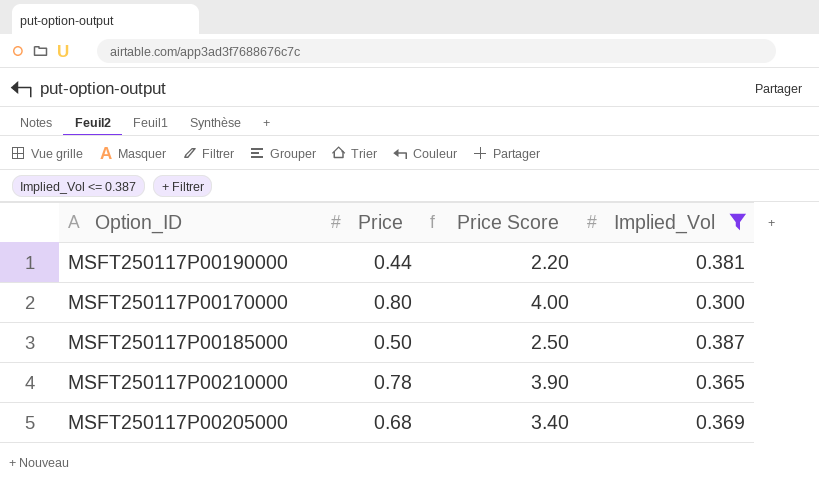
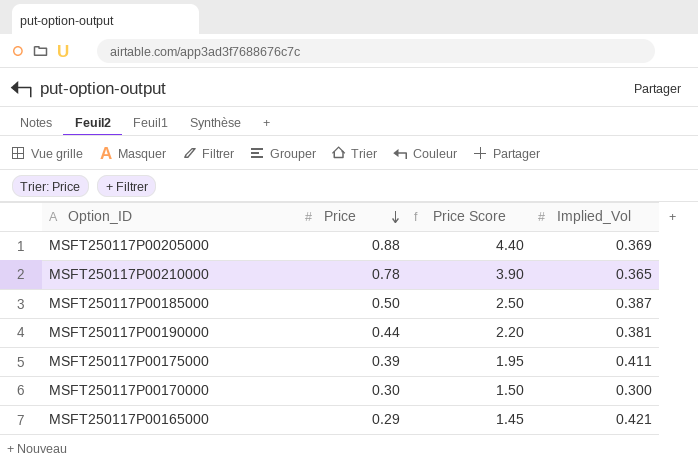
filter: Implied_Vol <= 0.387 -> none
row order: none -> Price descending
MSFT250117P00205000 | Price: 0.68 -> 0.88
MSFT250117P00205000 | Price Score: 3.40 -> 4.40
MSFT250117P00170000 | Price: 0.80 -> 0.30
MSFT250117P00170000 | Price Score: 4.00 -> 1.50

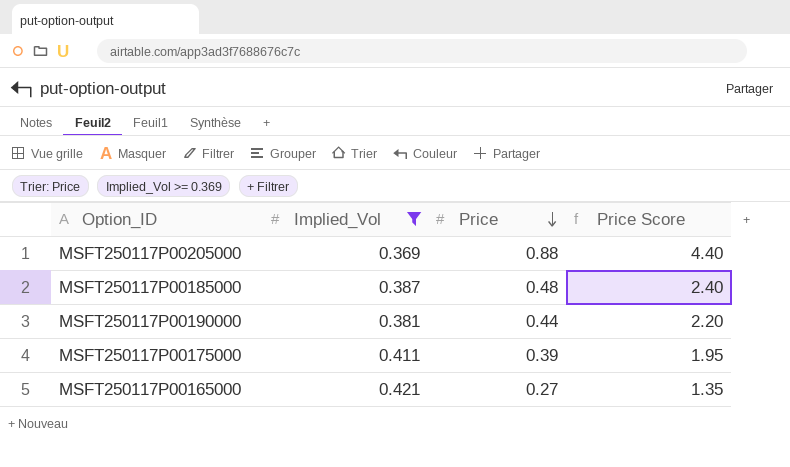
filter: none -> Implied_Vol >= 0.369
column Implied_Vol | position: 4 -> 2
MSFT250117P00185000 | Price: 0.50 -> 0.48
MSFT250117P00185000 | Price Score: 2.50 -> 2.40
MSFT250117P00165000 | Price: 0.29 -> 0.27
MSFT250117P00165000 | Price Score: 1.45 -> 1.35

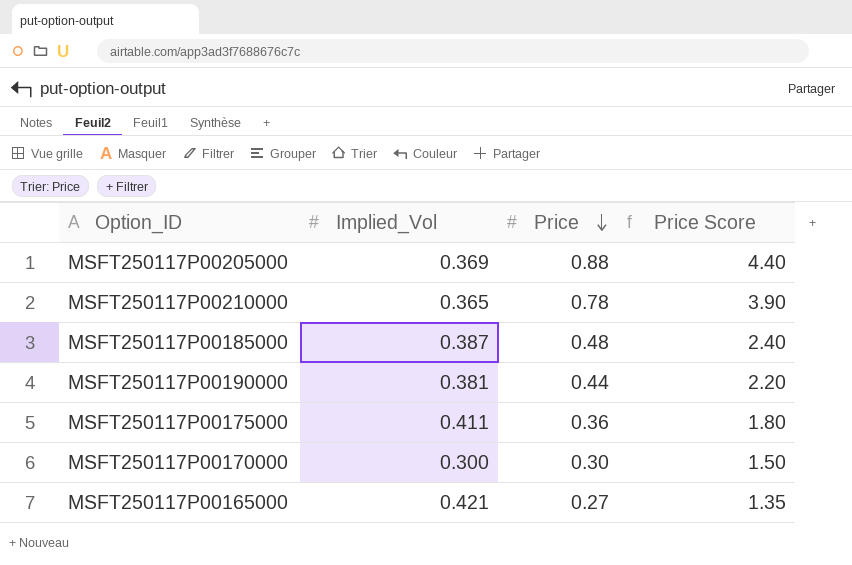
filter: Implied_Vol >= 0.369 -> none
MSFT250117P00175000 | Price: 0.39 -> 0.36
MSFT250117P00175000 | Price Score: 1.95 -> 1.80

